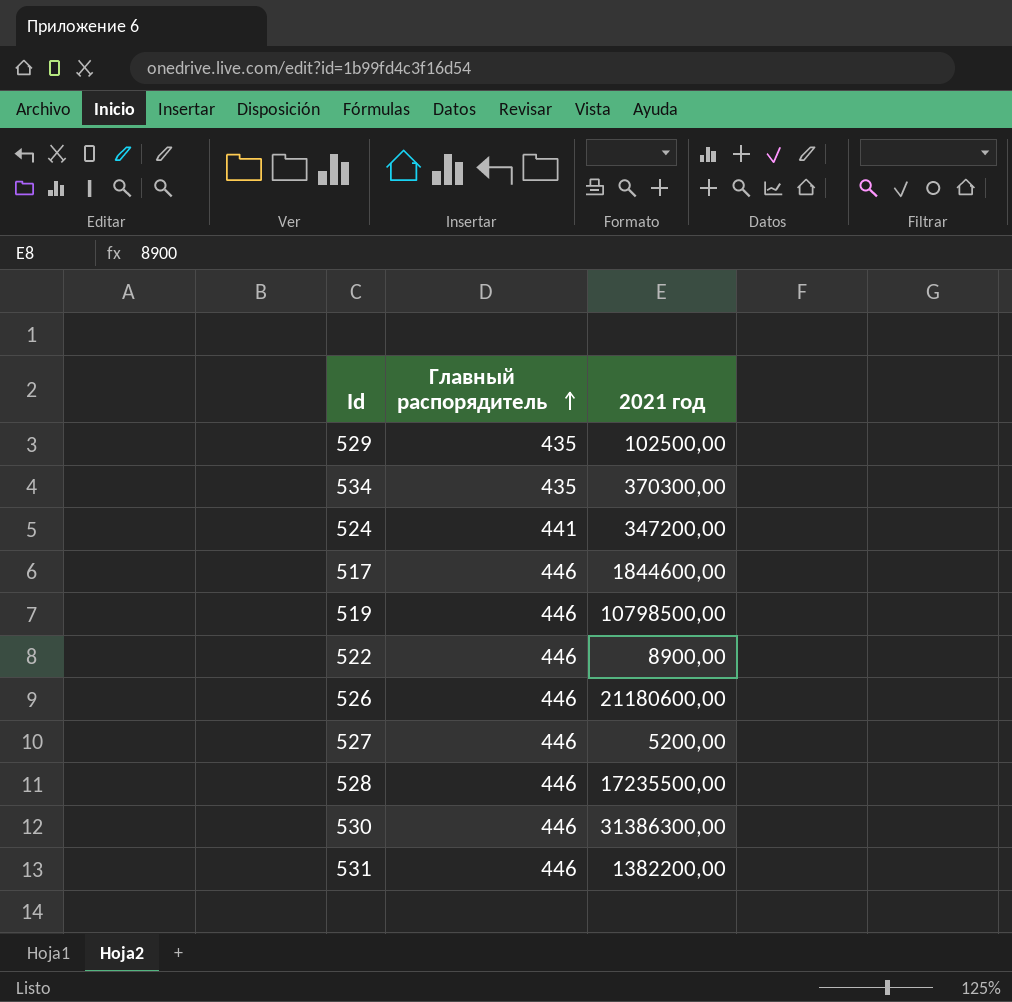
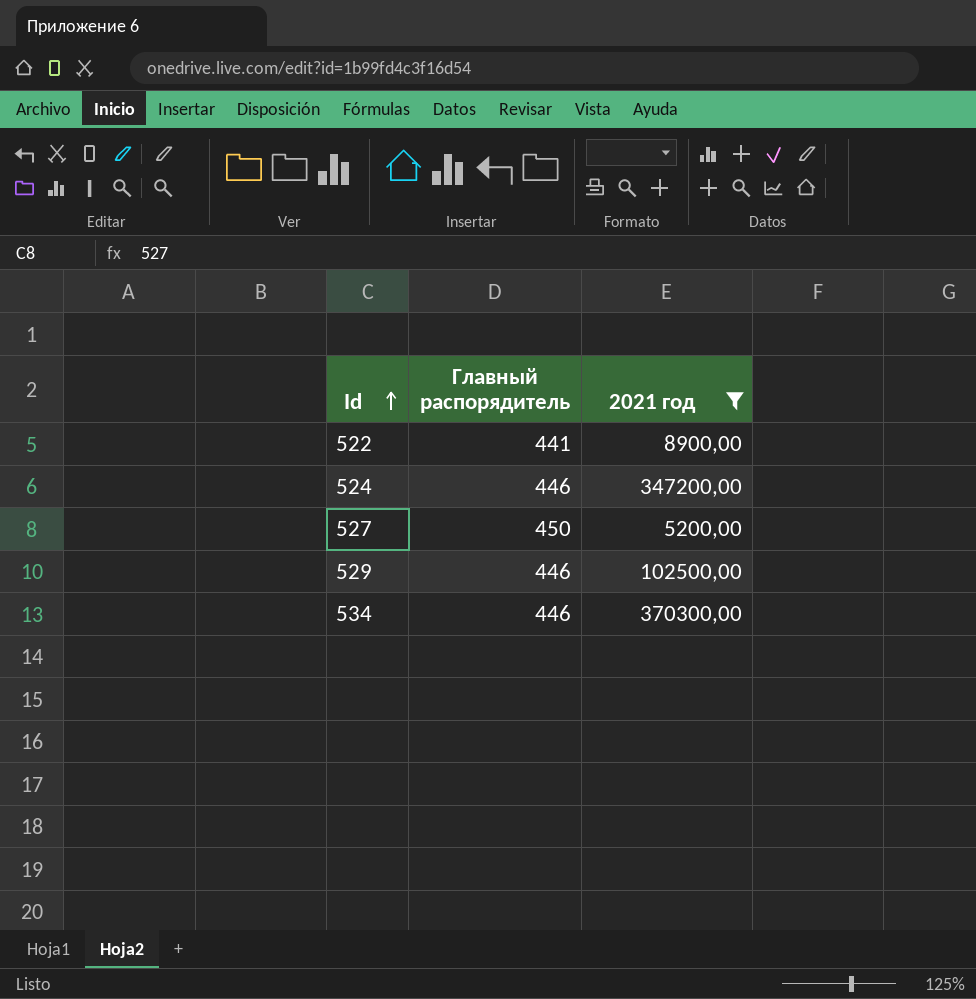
filter: none -> 2021 год <= 370300,00
row order: Главный распорядитель ascending -> Id ascending
522 | Главный распорядитель: 446 -> 441
524 | Главный распорядитель: 441 -> 446
527 | Главный распорядитель: 446 -> 450
529 | Главный распорядитель: 435 -> 446
534 | Главный распорядитель: 435 -> 446

